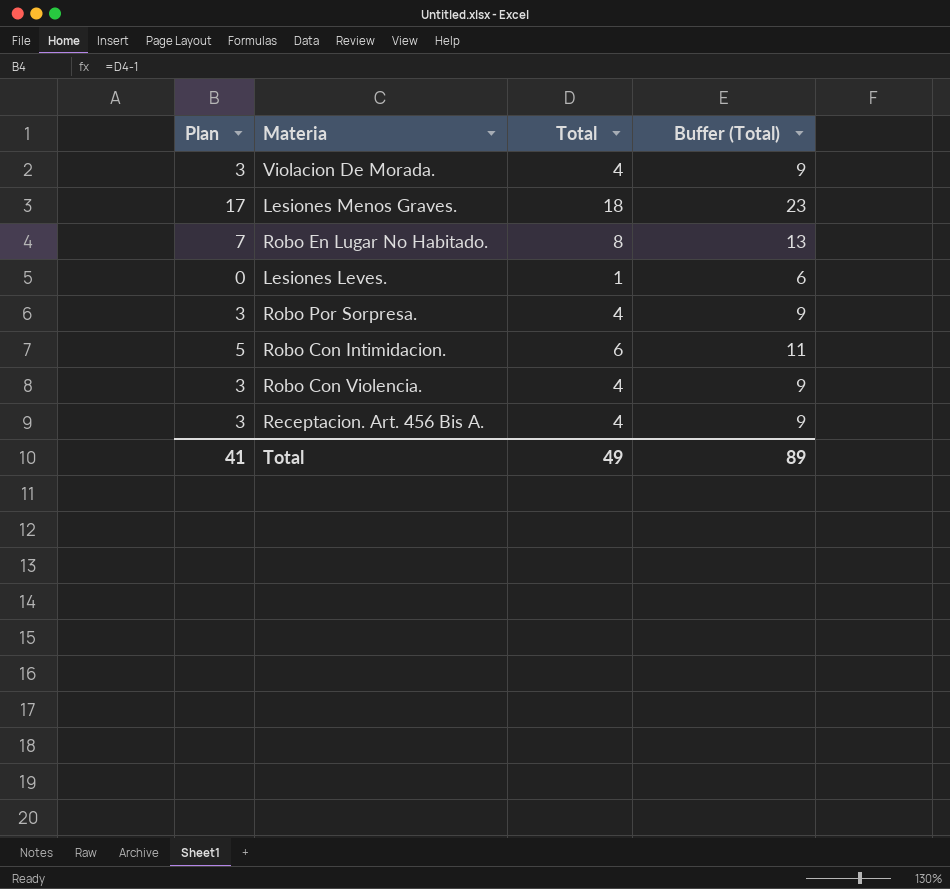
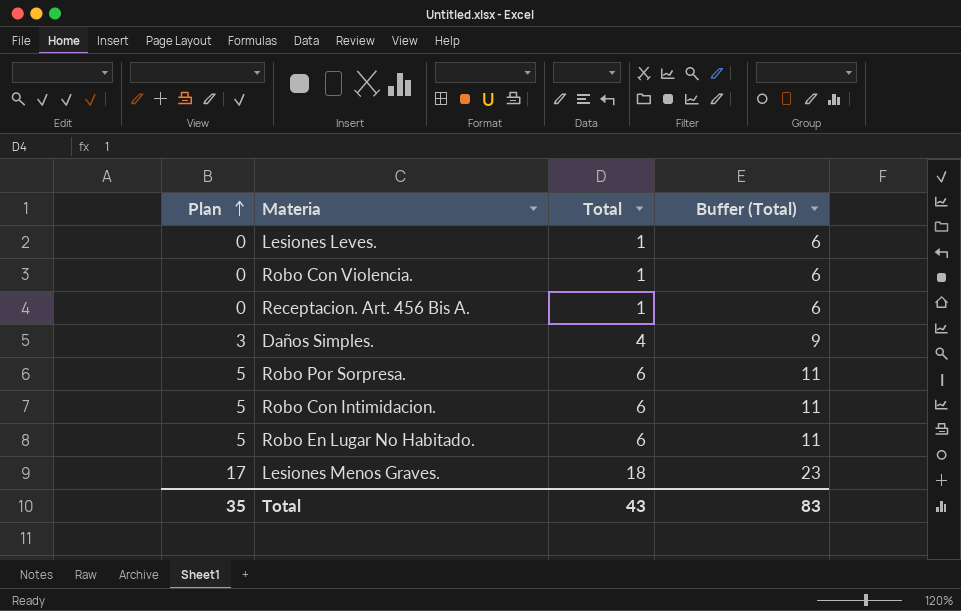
row order: none -> Plan ascending
row Violacion De Morada.: 3 | 4 | 9 -> none
Robo Con Violencia. | Plan: 3 -> 0
Robo Con Violencia. | Total: 4 -> 1
Robo Con Violencia. | Buffer (Total): 9 -> 6
Receptacion. Art. 456 Bis A. | Plan: 3 -> 0
Receptacion. Art. 456 Bis A. | Total: 4 -> 1
Receptacion. Art. 456 Bis A. | Buffer (Total): 9 -> 6
row Daños Simples.: none -> 3 | 4 | 9
Robo Por Sorpresa. | Plan: 3 -> 5
Robo Por Sorpresa. | Total: 4 -> 6
Robo Por Sorpresa. | Buffer (Total): 9 -> 11
Robo En Lugar No Habitado. | Plan: 7 -> 5
Robo En Lugar No Habitado. | Total: 8 -> 6
Robo En Lugar No Habitado. | Buffer (Total): 13 -> 11
Total | Plan: 41 -> 35
Total | Total: 49 -> 43
Total | Buffer (Total): 89 -> 83

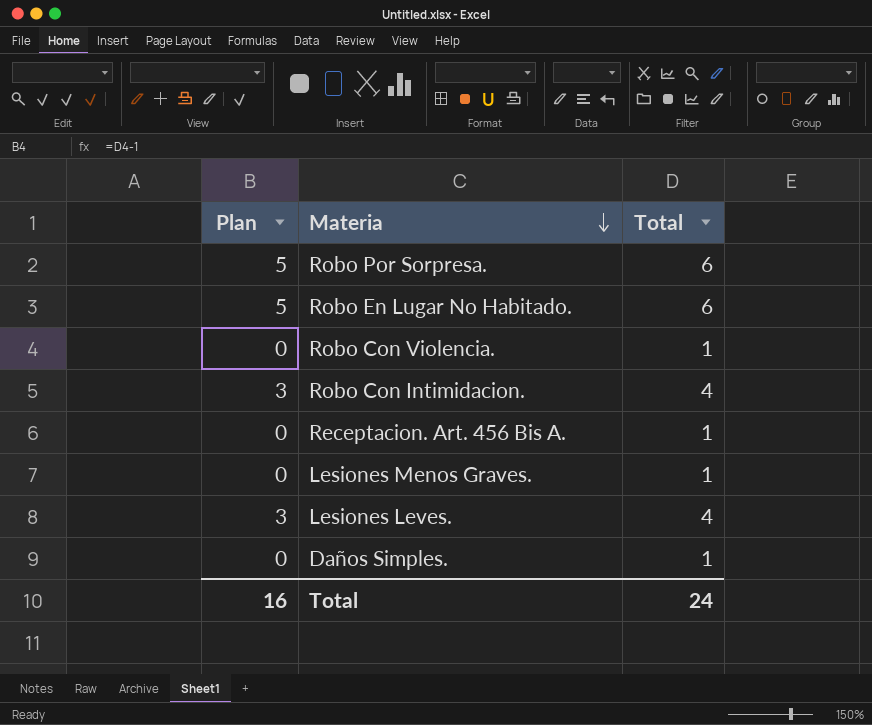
row order: Plan ascending -> Materia descending
column Buffer (Total) | formula: [Total] + 5 -> none
Robo Con Intimidacion. | Plan: 5 -> 3
Robo Con Intimidacion. | Total: 6 -> 4
Lesiones Menos Graves. | Plan: 17 -> 0
Lesiones Menos Graves. | Total: 18 -> 1
Lesiones Leves. | Plan: 0 -> 3
Lesiones Leves. | Total: 1 -> 4
Daños Simples. | Plan: 3 -> 0
Daños Simples. | Total: 4 -> 1
Total | Plan: 35 -> 16
Total | Total: 43 -> 24

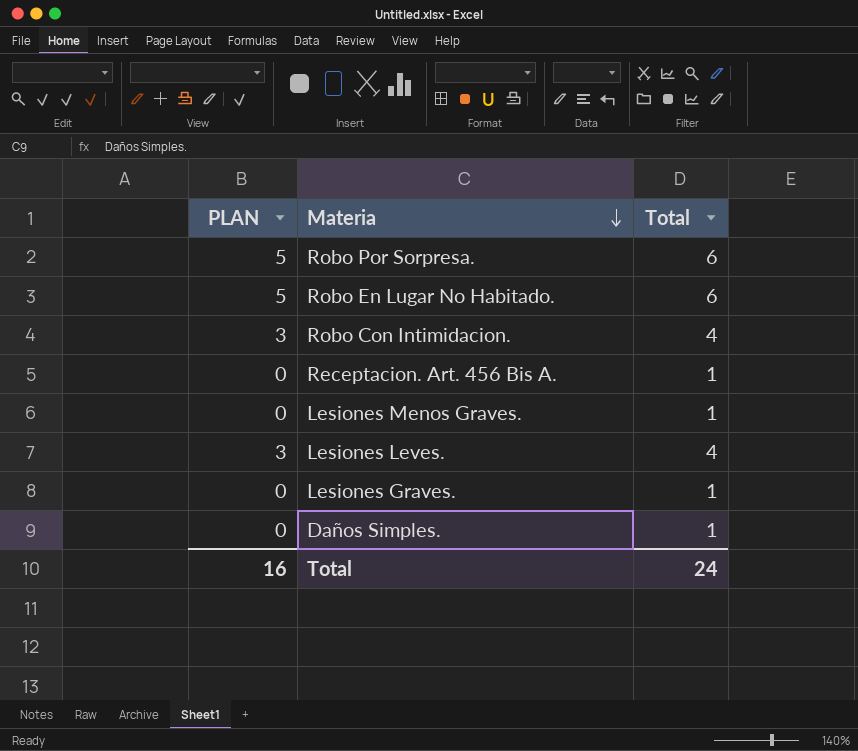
column name: Plan -> PLAN
row Robo Con Violencia.: 0 | 1 -> none
row Lesiones Graves.: none -> 0 | 1

